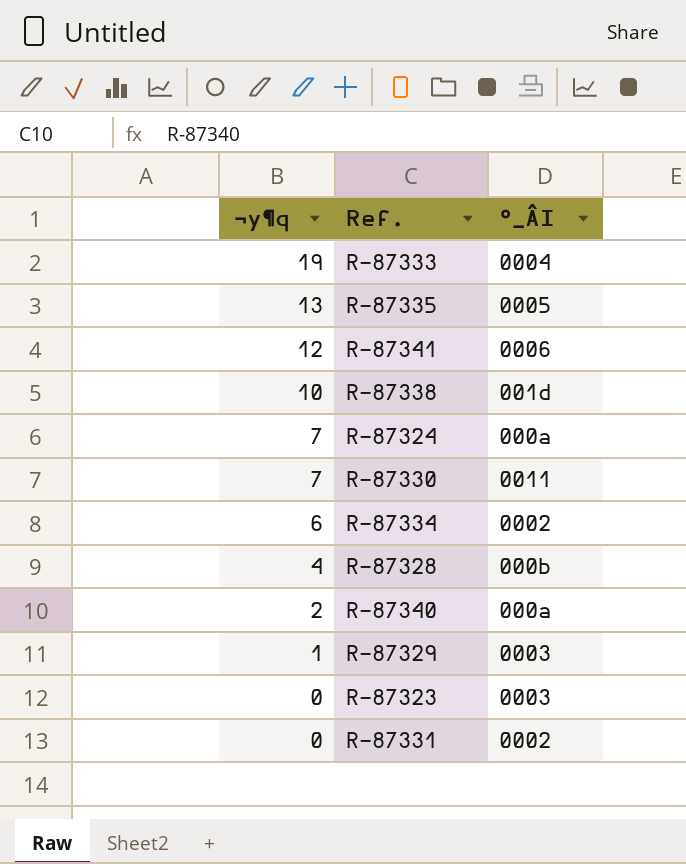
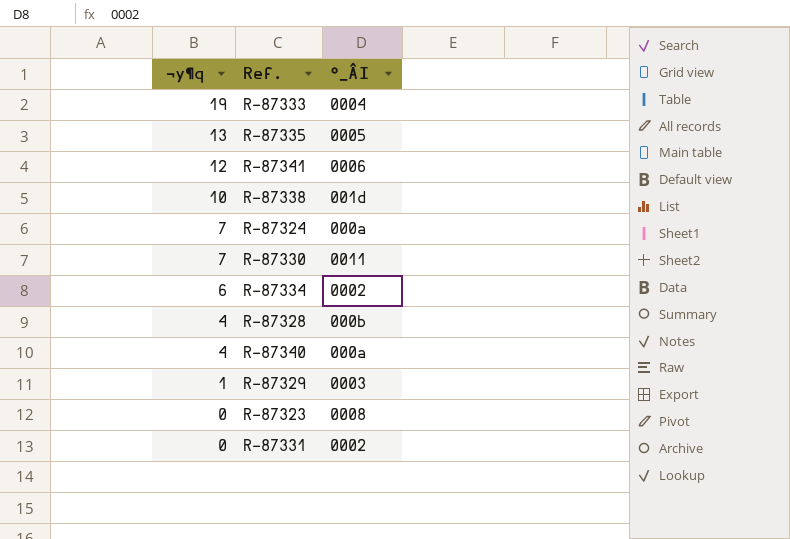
R-87340 | ¬y¶q: 2 -> 4
R-87323 | °_ÂI: 0003 -> 0008

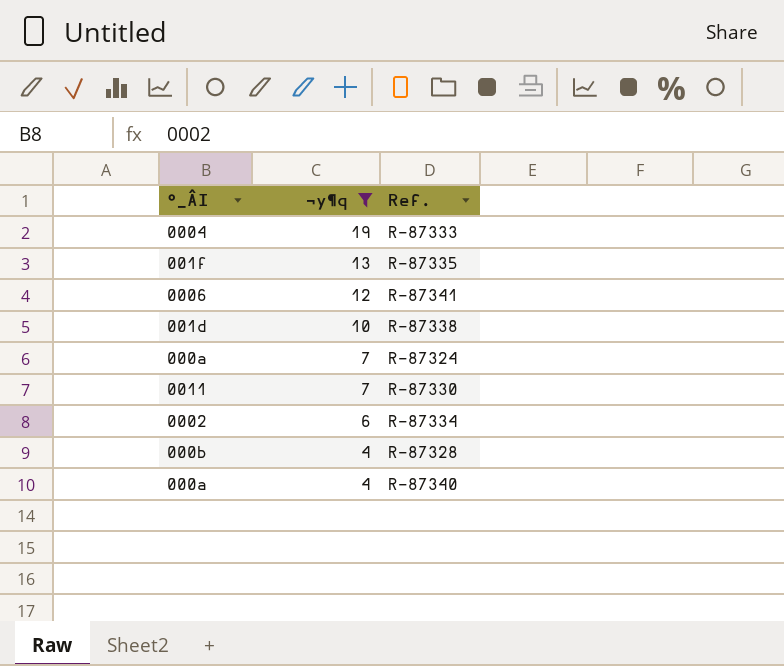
filter: none -> ¬y¶q >= 4
column °_ÂI | position: 3 -> 1
R-87335 | °_ÂI: 0005 -> 001f

